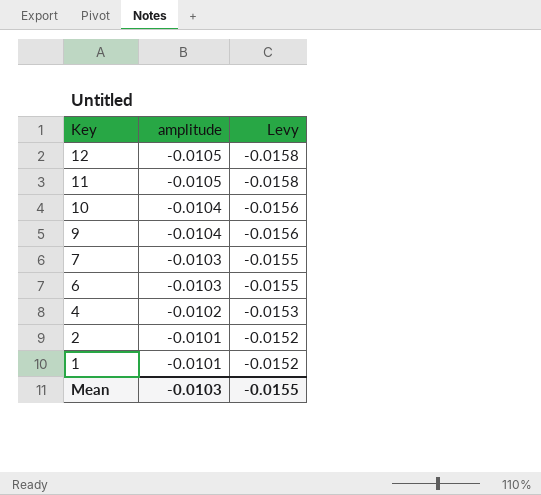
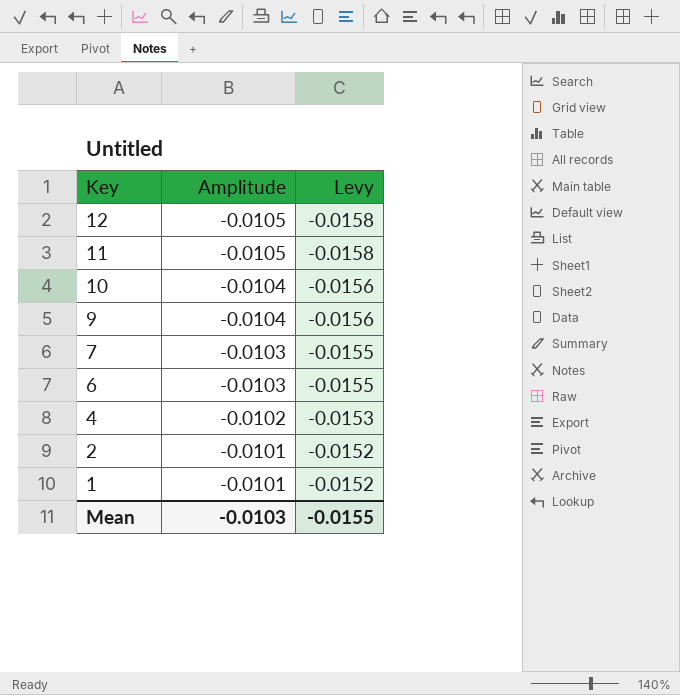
column name: amplitude -> Amplitude

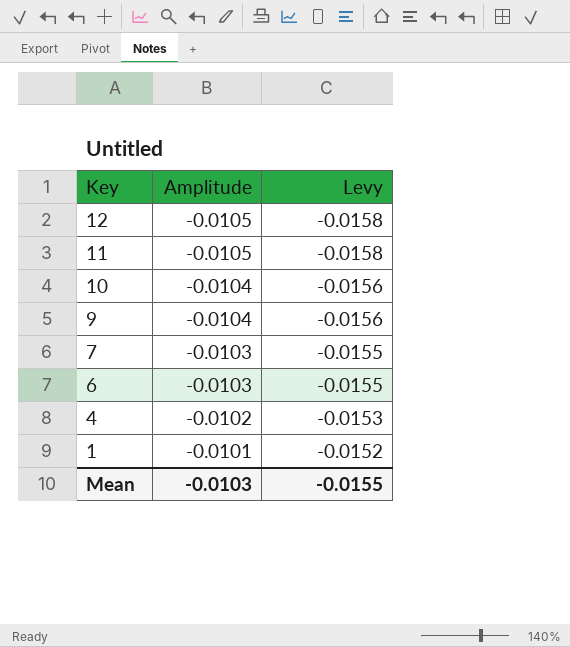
row 2: -0.0101 | -0.0152 -> none

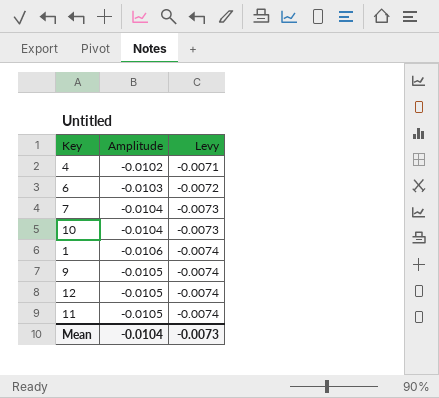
row order: Key descending -> Levy descending
column Levy | formula: [Amplitude] * 1.5 -> [Amplitude] * 0.7
7 | Amplitude: -0.0103 -> -0.0104
1 | Amplitude: -0.0101 -> -0.0106
9 | Amplitude: -0.0104 -> -0.0105
Mean | Amplitude: -0.0103 -> -0.0104
Mean | Levy: -0.0155 -> -0.0073

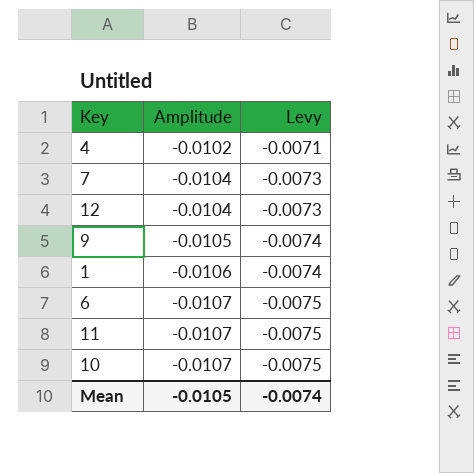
row order: Levy descending -> Amplitude descending
12 | Amplitude: -0.0105 -> -0.0104
12 | Levy: -0.0074 -> -0.0073
6 | Amplitude: -0.0103 -> -0.0107
6 | Levy: -0.0072 -> -0.0075
11 | Amplitude: -0.0105 -> -0.0107
11 | Levy: -0.0074 -> -0.0075
10 | Amplitude: -0.0104 -> -0.0107
10 | Levy: -0.0073 -> -0.0075
Mean | Amplitude: -0.0104 -> -0.0105
Mean | Levy: -0.0073 -> -0.0074

